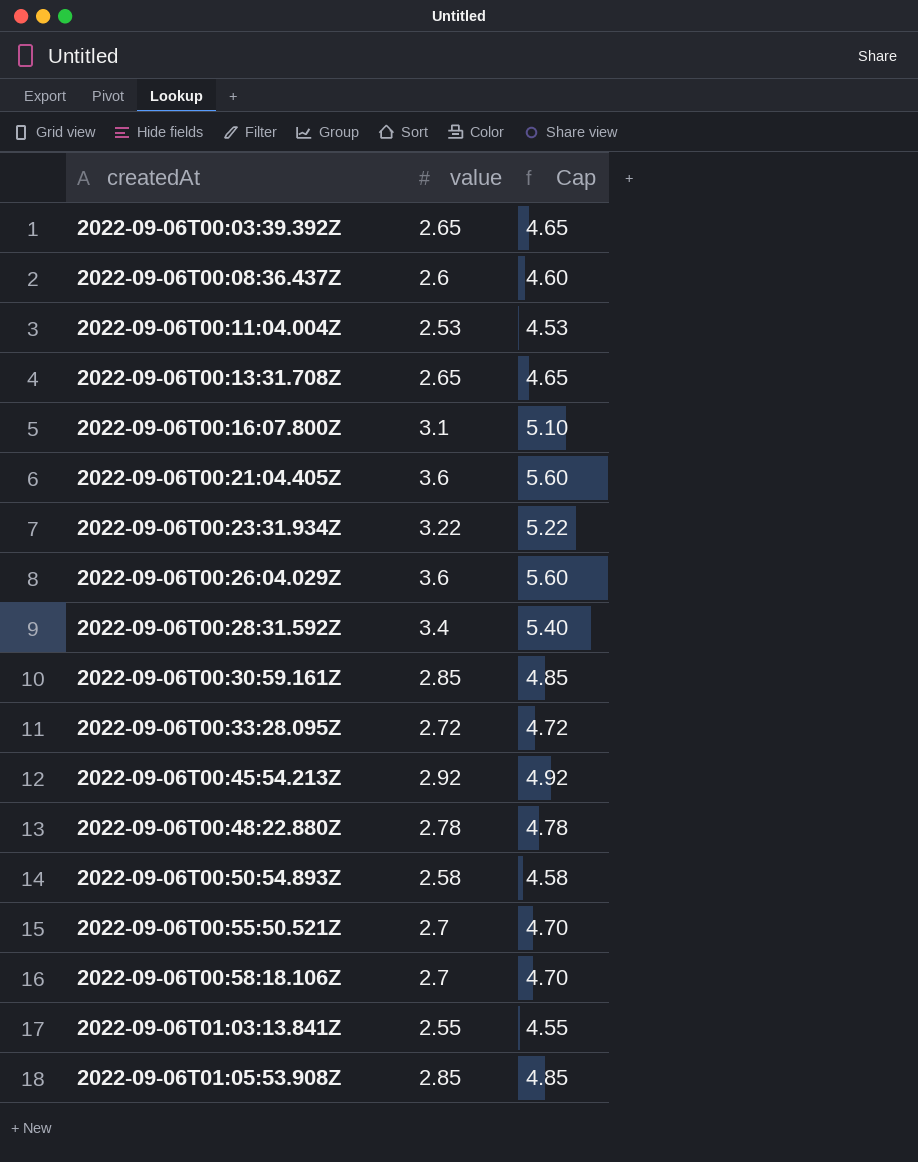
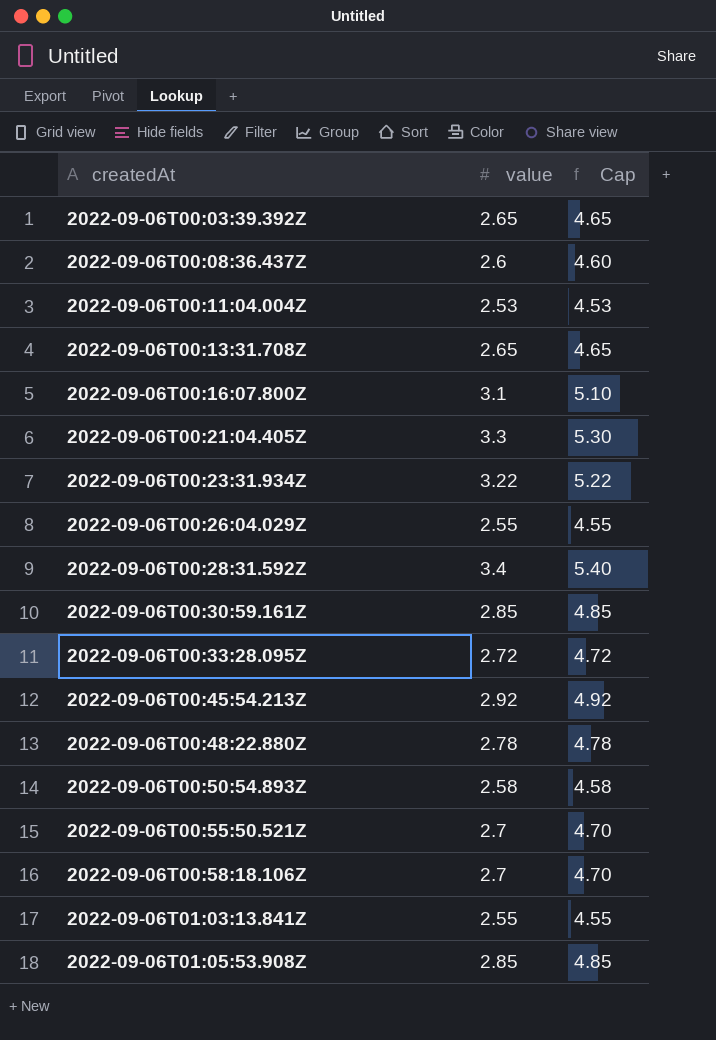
2022-09-06T00:21:04.405Z | value: 3.6 -> 3.3
2022-09-06T00:21:04.405Z | Cap: 5.60 -> 5.30
2022-09-06T00:26:04.029Z | value: 3.6 -> 2.55
2022-09-06T00:26:04.029Z | Cap: 5.60 -> 4.55

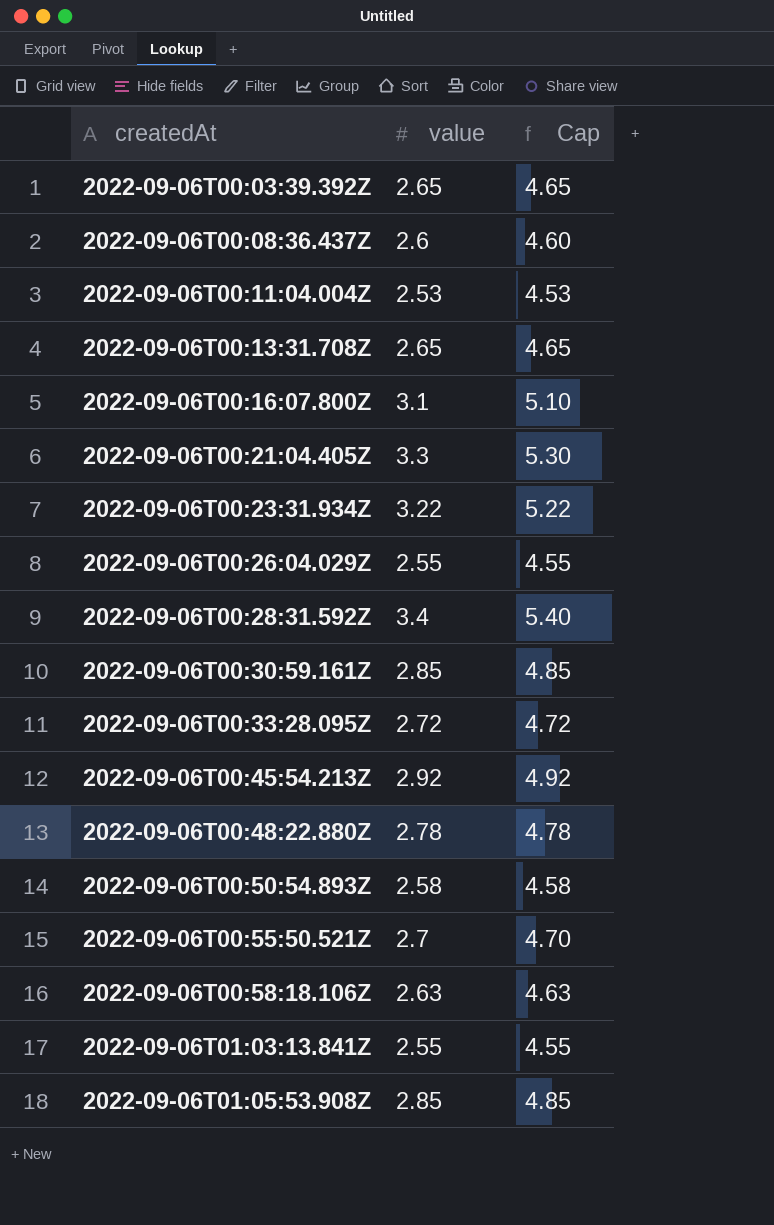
2022-09-06T00:58:18.106Z | value: 2.7 -> 2.63
2022-09-06T00:58:18.106Z | Cap: 4.70 -> 4.63

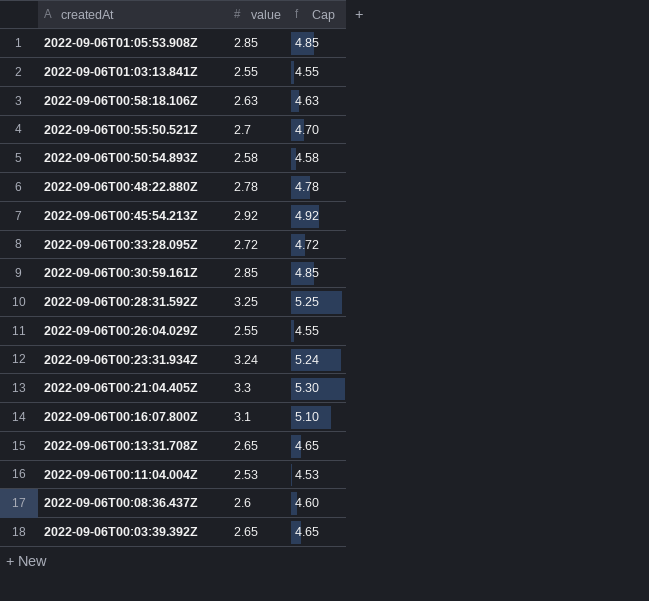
row order: createdAt ascending -> createdAt descending
2022-09-06T00:28:31.592Z | value: 3.4 -> 3.25
2022-09-06T00:28:31.592Z | Cap: 5.40 -> 5.25
2022-09-06T00:23:31.934Z | value: 3.22 -> 3.24
2022-09-06T00:23:31.934Z | Cap: 5.22 -> 5.24

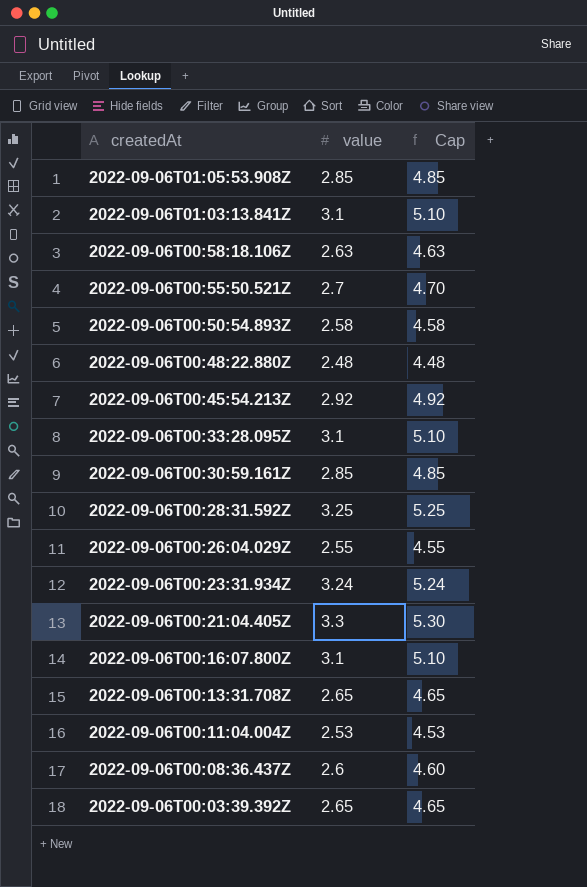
2022-09-06T01:03:13.841Z | value: 2.55 -> 3.1
2022-09-06T01:03:13.841Z | Cap: 4.55 -> 5.10
2022-09-06T00:48:22.880Z | value: 2.78 -> 2.48
2022-09-06T00:48:22.880Z | Cap: 4.78 -> 4.48
2022-09-06T00:33:28.095Z | value: 2.72 -> 3.1
2022-09-06T00:33:28.095Z | Cap: 4.72 -> 5.10

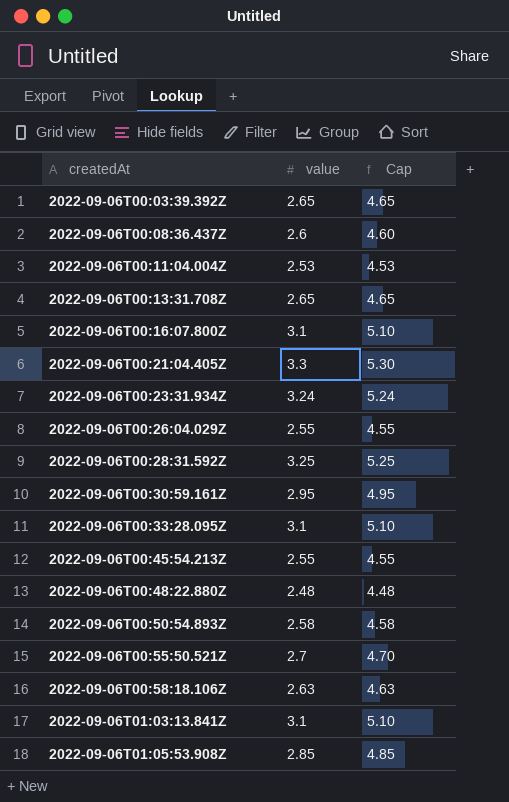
row order: createdAt descending -> createdAt ascending
2022-09-06T00:30:59.161Z | value: 2.85 -> 2.95
2022-09-06T00:30:59.161Z | Cap: 4.85 -> 4.95
2022-09-06T00:45:54.213Z | value: 2.92 -> 2.55
2022-09-06T00:45:54.213Z | Cap: 4.92 -> 4.55

